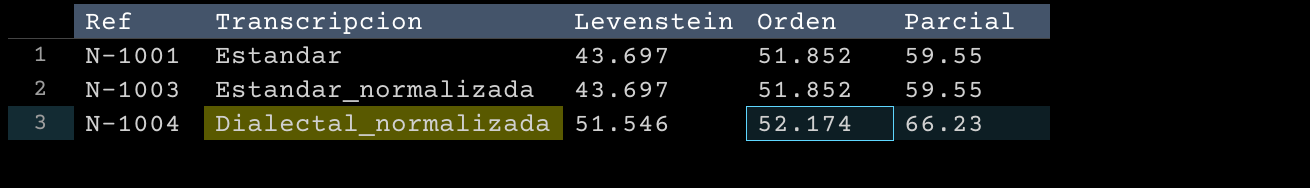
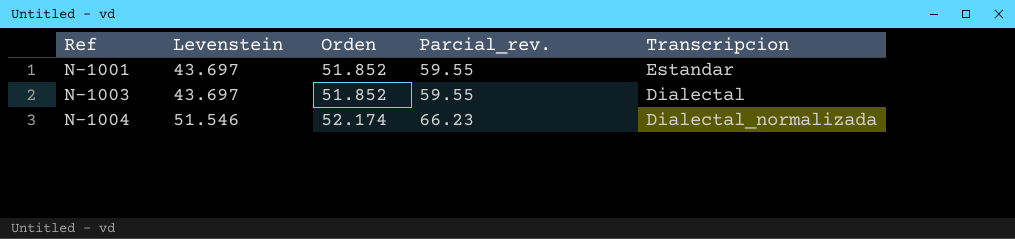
column name: Parcial -> Parcial_rev.
column Transcripcion | position: 2 -> 5
N-1003 | Transcripcion: Estandar_normalizada -> Dialectal

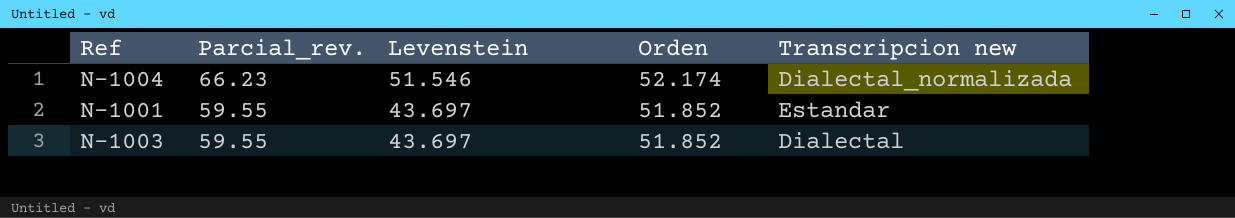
row order: Ref ascending -> Parcial_rev. descending
column Parcial_rev. | position: 4 -> 2
column name: Transcripcion -> Transcripcion new

